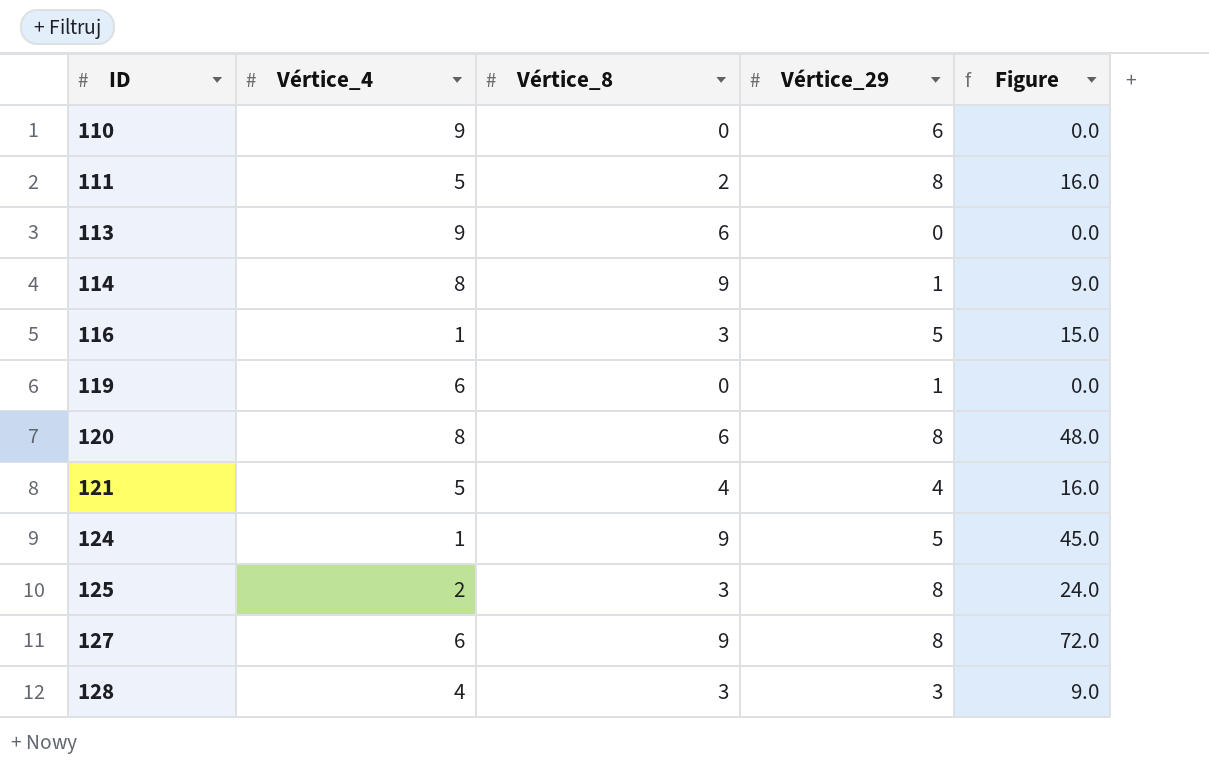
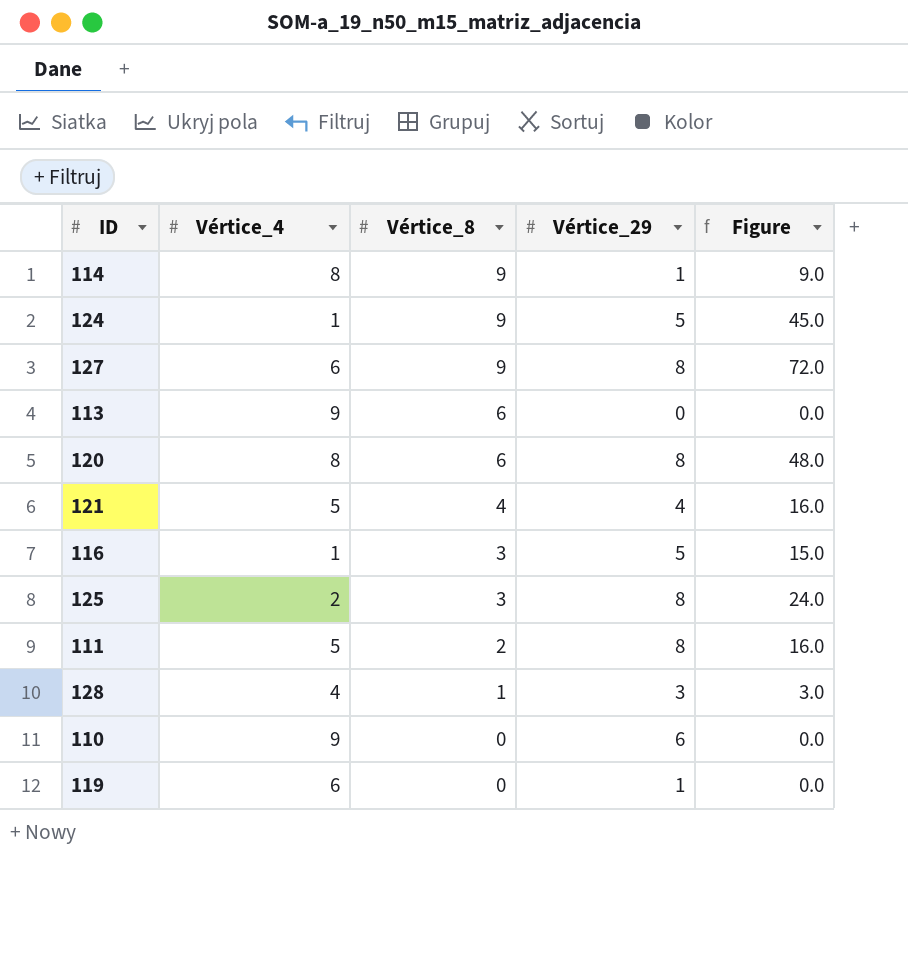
row order: ID ascending -> Vértice_8 descending
128 | Vértice_8: 3 -> 1
128 | Figure: 9.0 -> 3.0

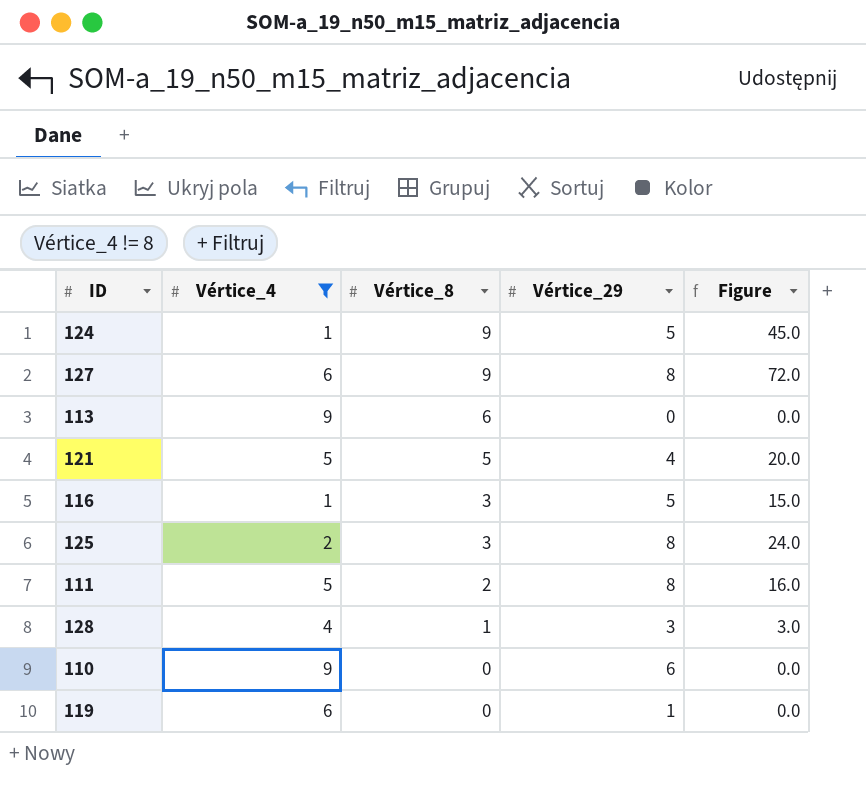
filter: none -> Vértice_4 != 8
121 | Vértice_8: 4 -> 5
121 | Figure: 16.0 -> 20.0

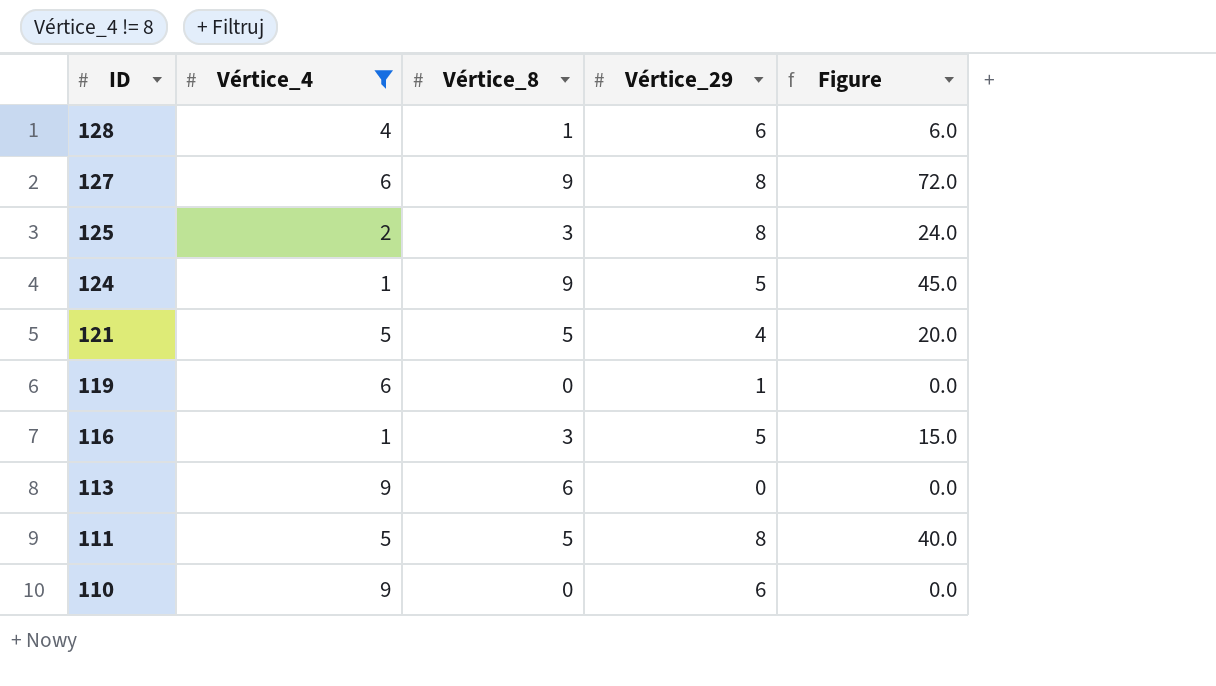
row order: Vértice_8 descending -> ID descending
128 | Vértice_29: 3 -> 6
128 | Figure: 3.0 -> 6.0
111 | Vértice_8: 2 -> 5
111 | Figure: 16.0 -> 40.0

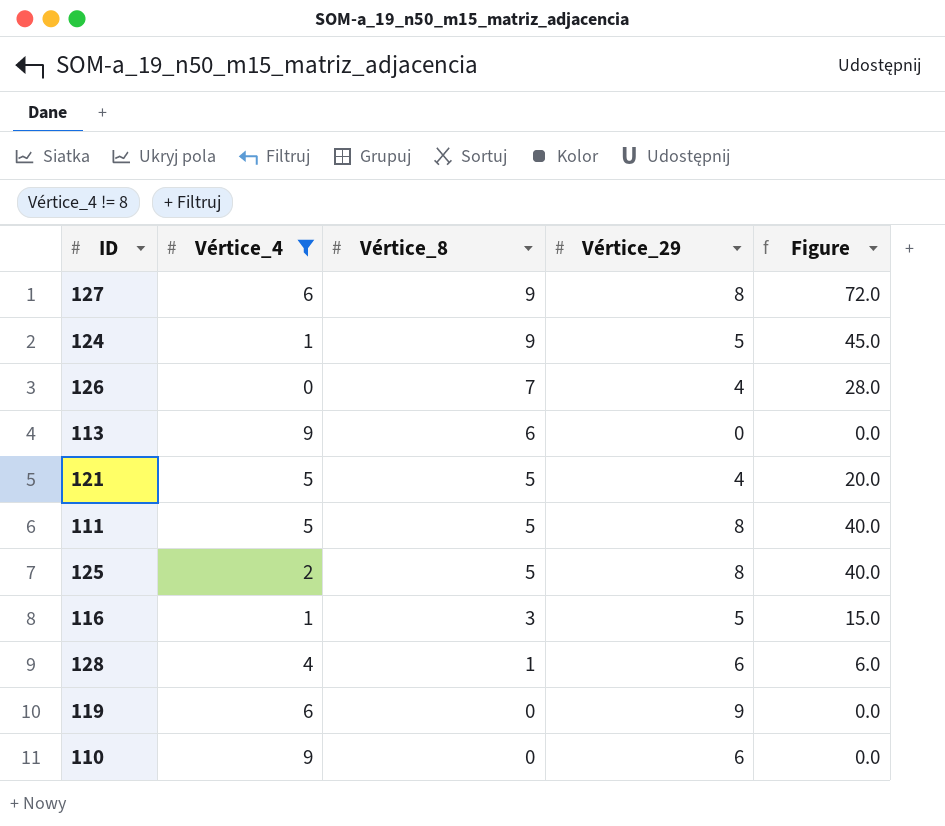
row order: ID descending -> Vértice_8 descending
row 126: none -> 0 | 7 | 4 | 28.0
125 | Vértice_8: 3 -> 5
125 | Figure: 24.0 -> 40.0
119 | Vértice_29: 1 -> 9

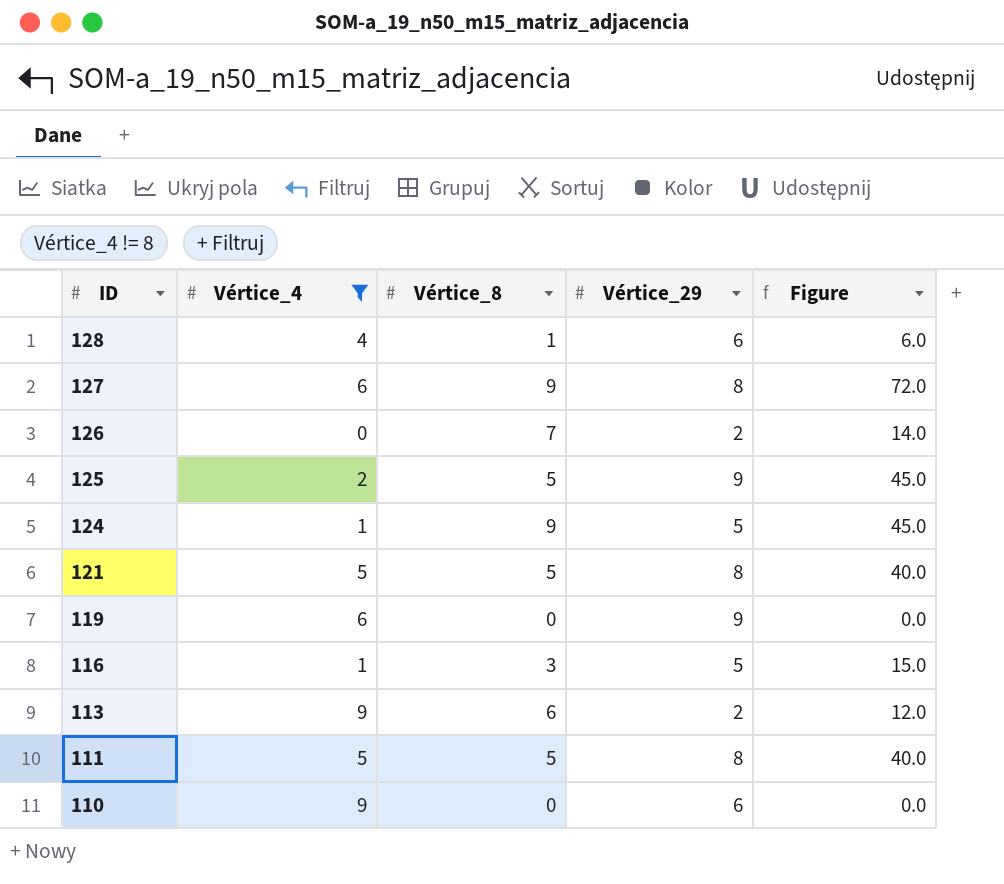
row order: Vértice_8 descending -> ID descending
126 | Vértice_29: 4 -> 2
126 | Figure: 28.0 -> 14.0
125 | Vértice_29: 8 -> 9
125 | Figure: 40.0 -> 45.0
121 | Vértice_29: 4 -> 8
121 | Figure: 20.0 -> 40.0
113 | Vértice_29: 0 -> 2
113 | Figure: 0.0 -> 12.0

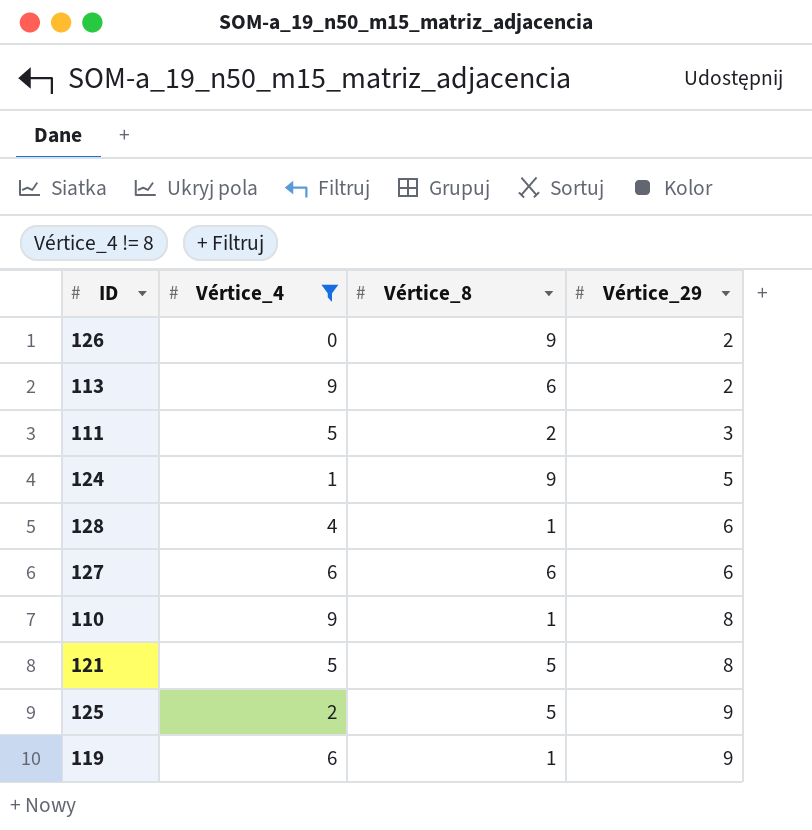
row order: ID descending -> Vértice_29 ascending
column Figure | formula: [Vértice_8] * [Vértice_29] -> none
row 116: 1 | 3 | 5 | 15.0 -> none
126 | Vértice_8: 7 -> 9
111 | Vértice_8: 5 -> 2
111 | Vértice_29: 8 -> 3
127 | Vértice_8: 9 -> 6
127 | Vértice_29: 8 -> 6
110 | Vértice_8: 0 -> 1
110 | Vértice_29: 6 -> 8
119 | Vértice_8: 0 -> 1

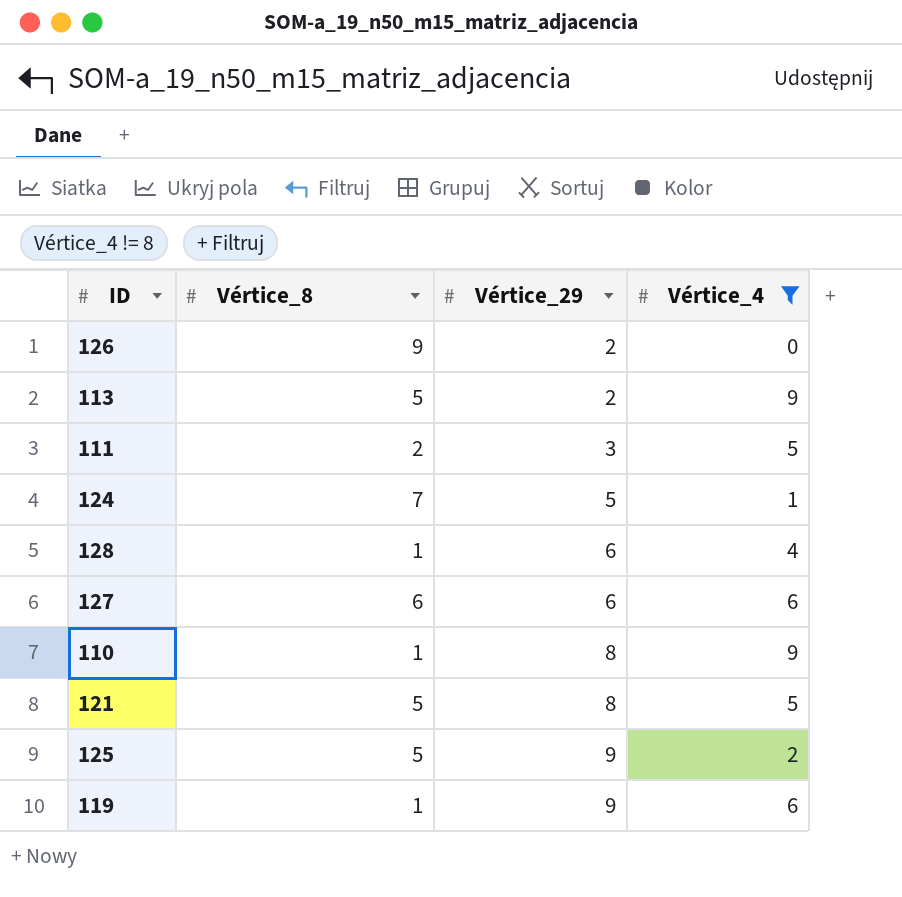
column Vértice_4 | position: 2 -> 4
113 | Vértice_8: 6 -> 5
124 | Vértice_8: 9 -> 7

